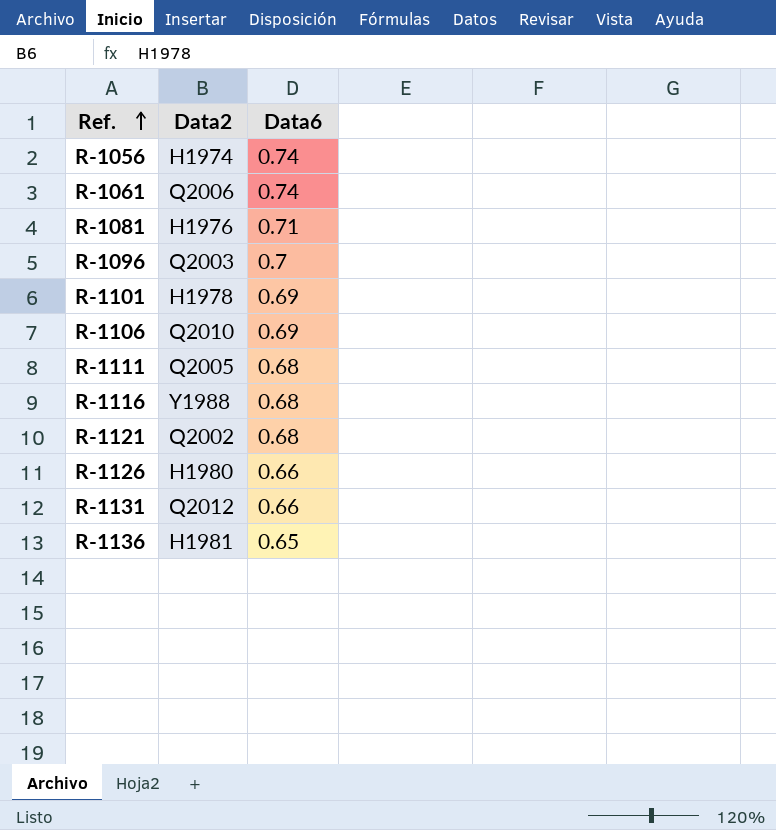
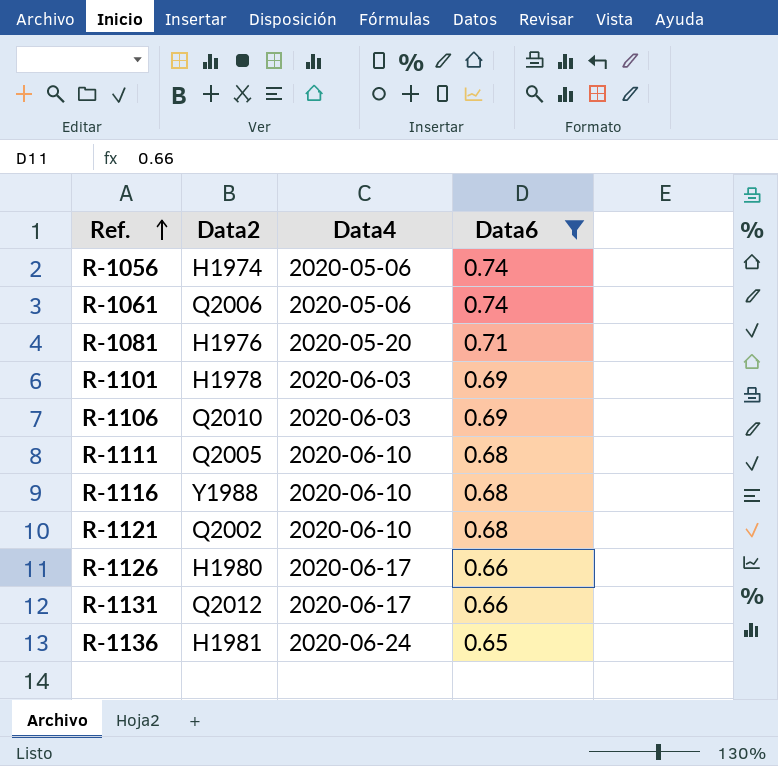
filter: none -> Data6 != 0.7
column Data4 | position: none -> 3

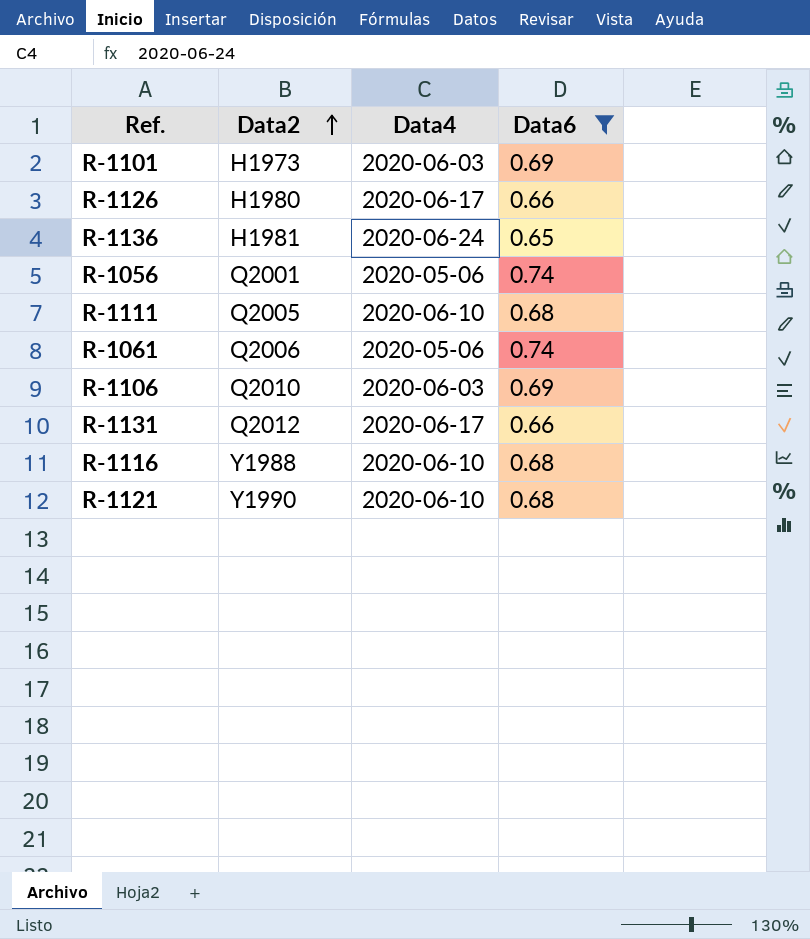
row order: Ref. ascending -> Data2 ascending
row R-1081: H1976 | 2020-05-20 | 0.71 -> none
R-1101 | Data2: H1978 -> H1973
R-1056 | Data2: H1974 -> Q2001
R-1121 | Data2: Q2002 -> Y1990

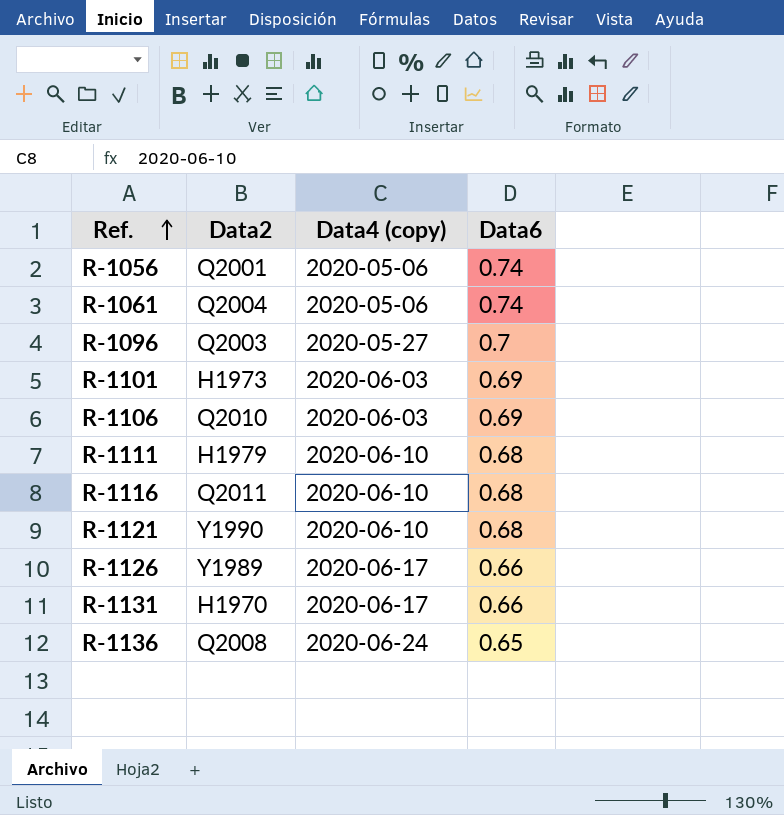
filter: Data6 != 0.7 -> none
row order: Data2 ascending -> Ref. ascending
column name: Data4 -> Data4 (copy)
R-1061 | Data2: Q2006 -> Q2004
R-1111 | Data2: Q2005 -> H1979
R-1116 | Data2: Y1988 -> Q2011
R-1126 | Data2: H1980 -> Y1989
R-1131 | Data2: Q2012 -> H1970
R-1136 | Data2: H1981 -> Q2008

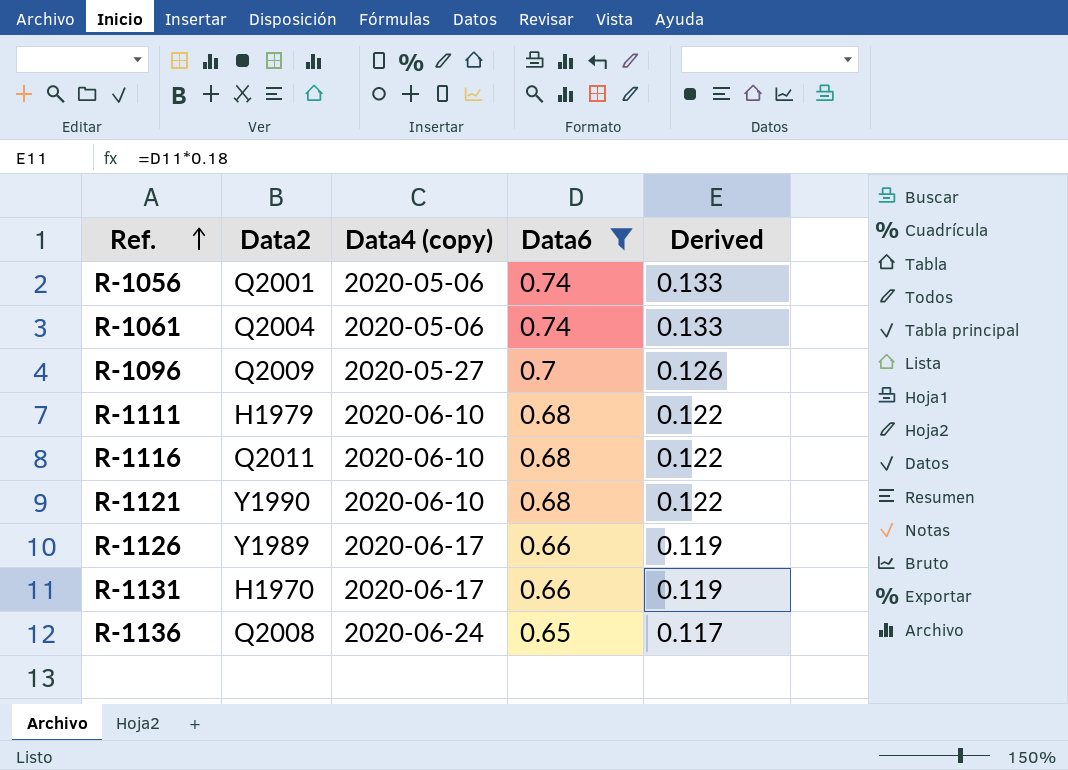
filter: none -> Data6 != 0.69
column Derived | formula: none -> [Data6] * 0.18
R-1096 | Data2: Q2003 -> Q2009

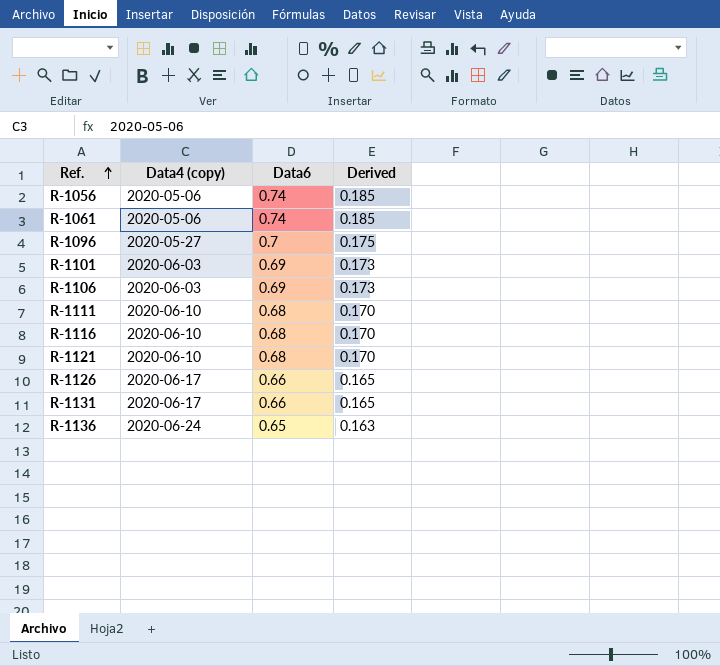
filter: Data6 != 0.69 -> none
column Data2 | position: 2 -> none
column Derived | formula: [Data6] * 0.18 -> [Data6] * 0.25

